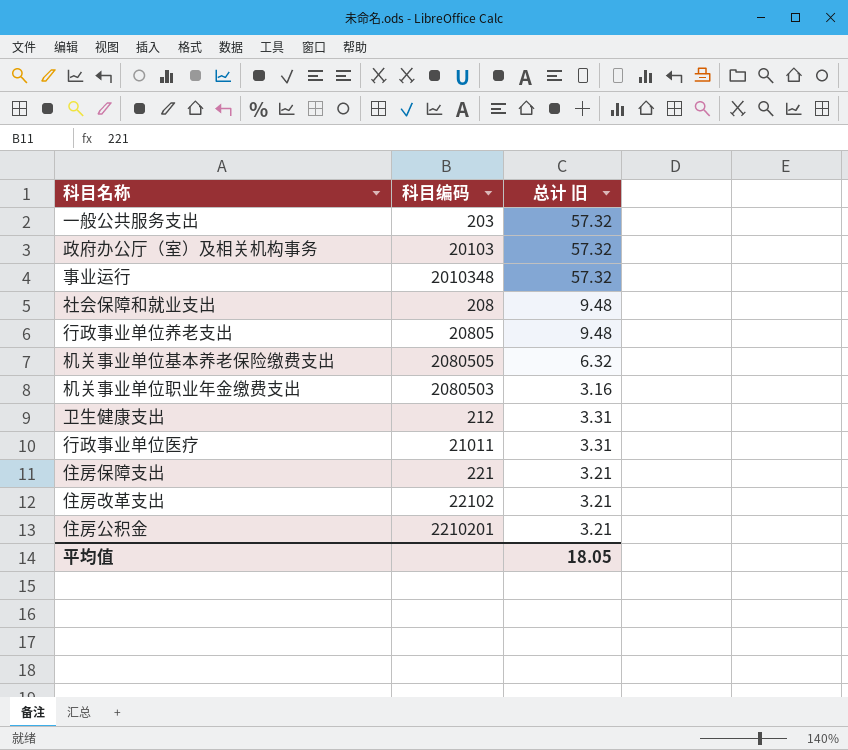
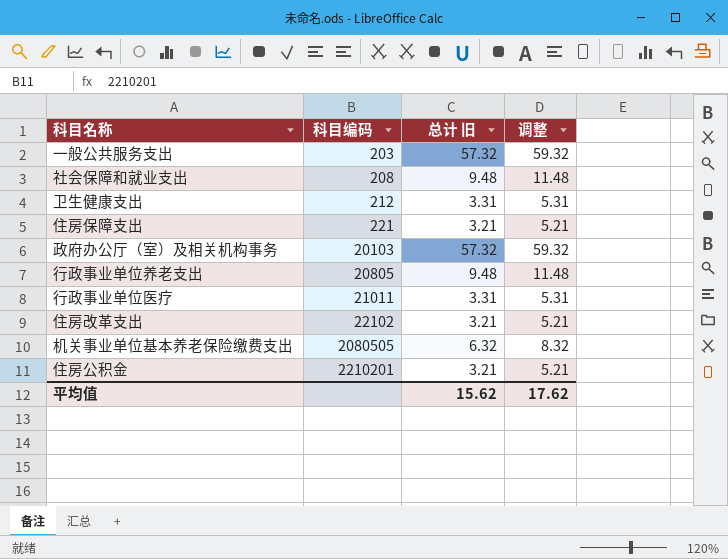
row order: none -> 科目编码 ascending
column 调整 | formula: none -> [总计 旧] + 2
row 事业运行: 2010348 | 57.32 -> none
row 机关事业单位职业年金缴费支出: 2080503 | 3.16 -> none
平均值 | 总计 旧: 18.05 -> 15.62

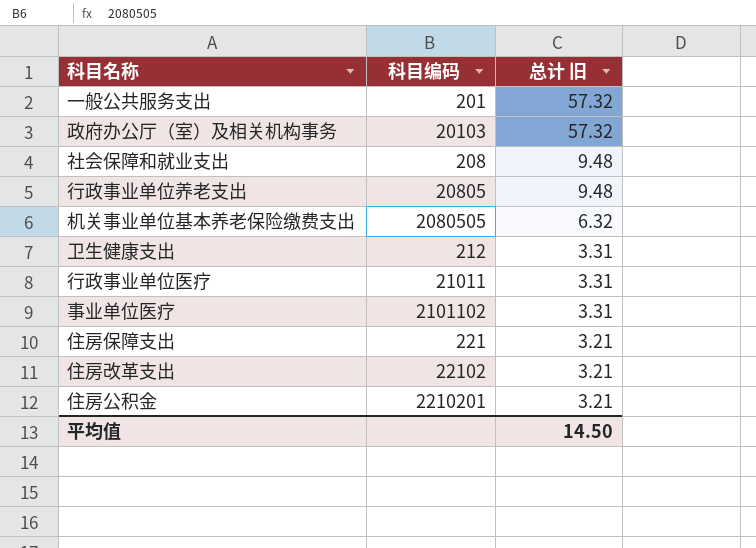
row order: 科目编码 ascending -> 总计 旧 descending
column 调整 | formula: [总计 旧] + 2 -> none
一般公共服务支出 | 科目编码: 203 -> 201
row 事业单位医疗: none -> 2101102 | 3.31
平均值 | 总计 旧: 15.62 -> 14.50

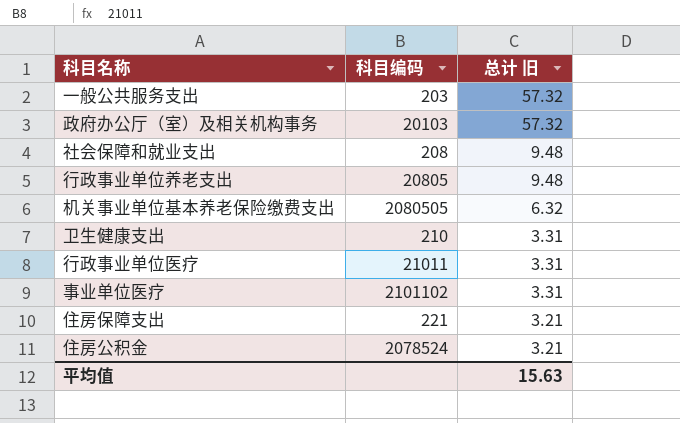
row 住房改革支出: 22102 | 3.21 -> none
一般公共服务支出 | 科目编码: 201 -> 203
卫生健康支出 | 科目编码: 212 -> 210
住房公积金 | 科目编码: 2210201 -> 2078524
平均值 | 总计 旧: 14.50 -> 15.63

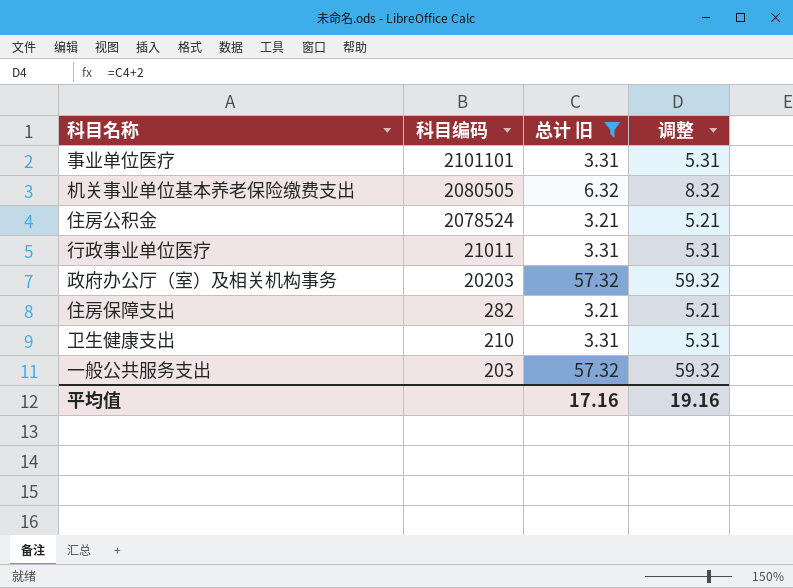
filter: none -> 总计 旧 != 9.48
row order: 总计 旧 descending -> 科目编码 descending
column 调整 | formula: none -> [总计 旧] + 2
事业单位医疗 | 科目编码: 2101102 -> 2101101
政府办公厅（室）及相关机构事务 | 科目编码: 20103 -> 20203
住房保障支出 | 科目编码: 221 -> 282
平均值 | 总计 旧: 15.63 -> 17.16

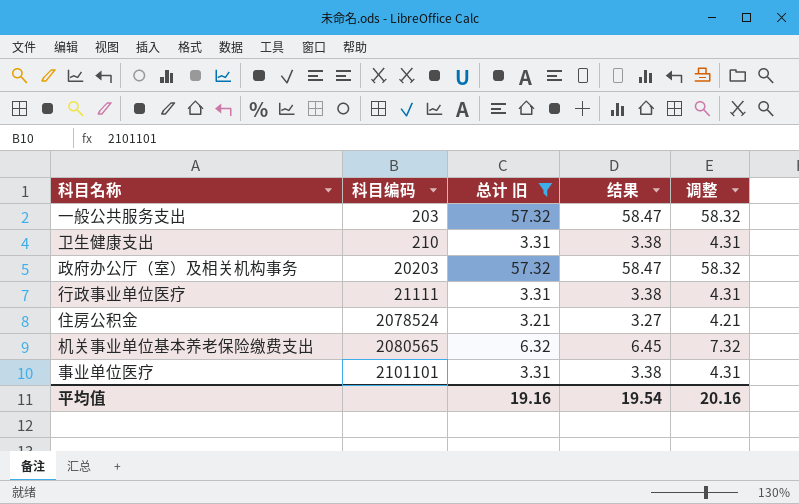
row order: 科目编码 descending -> 科目编码 ascending
column 结果 | formula: none -> [总计 旧] * 1.02
column 调整 | formula: [总计 旧] + 2 -> [总计 旧] + 1
row 住房保障支出: 282 | 3.21 | 5.21 -> none
行政事业单位医疗 | 科目编码: 21011 -> 21111
机关事业单位基本养老保险缴费支出 | 科目编码: 2080505 -> 2080565
平均值 | 总计 旧: 17.16 -> 19.16
平均值 | 调整: 19.16 -> 20.16

